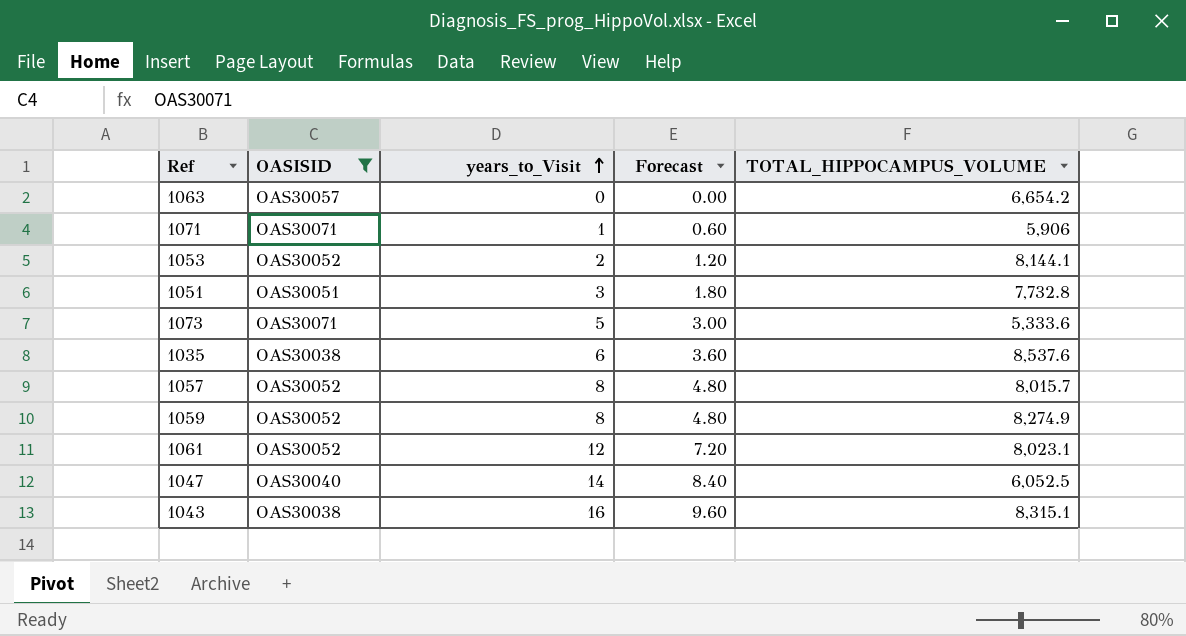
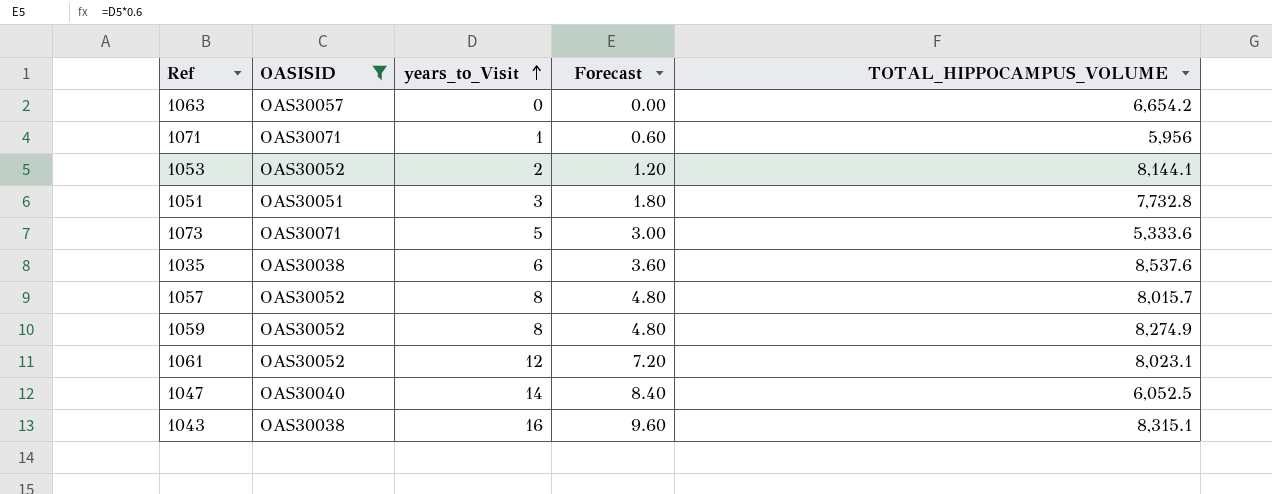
1071 | TOTAL_HIPPOCAMPUS_VOLUME: 5,906 -> 5,956

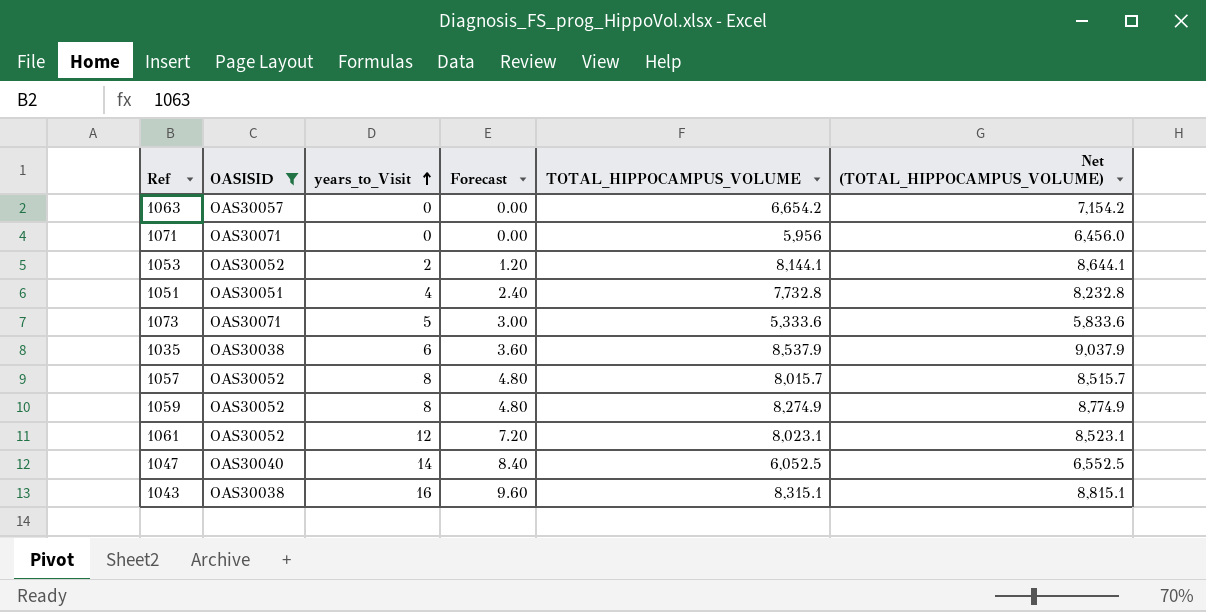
column Net (TOTAL_HIPPOCAMPUS_VOLUME) | formula: none -> [TOTAL_HIPPOCAMPUS_VOLUME] + 500
1071 | years_to_Visit: 1 -> 0
1071 | Forecast: 0.60 -> 0.00
1051 | years_to_Visit: 3 -> 4
1051 | Forecast: 1.80 -> 2.40
1035 | TOTAL_HIPPOCAMPUS_VOLUME: 8,537.6 -> 8,537.9

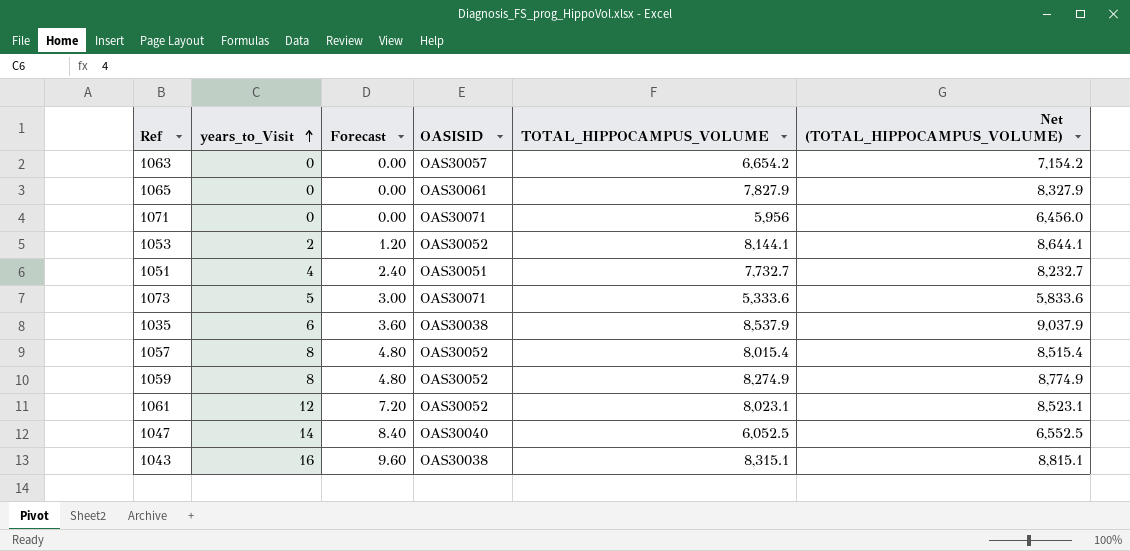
filter: OASISID != OAS30061 -> none
column OASISID | position: 2 -> 4
1051 | TOTAL_HIPPOCAMPUS_VOLUME: 7,732.8 -> 7,732.7
1051 | Net (TOTAL_HIPPOCAMPUS_VOLUME): 8,232.8 -> 8,232.7
1057 | TOTAL_HIPPOCAMPUS_VOLUME: 8,015.7 -> 8,015.4
1057 | Net (TOTAL_HIPPOCAMPUS_VOLUME): 8,515.7 -> 8,515.4

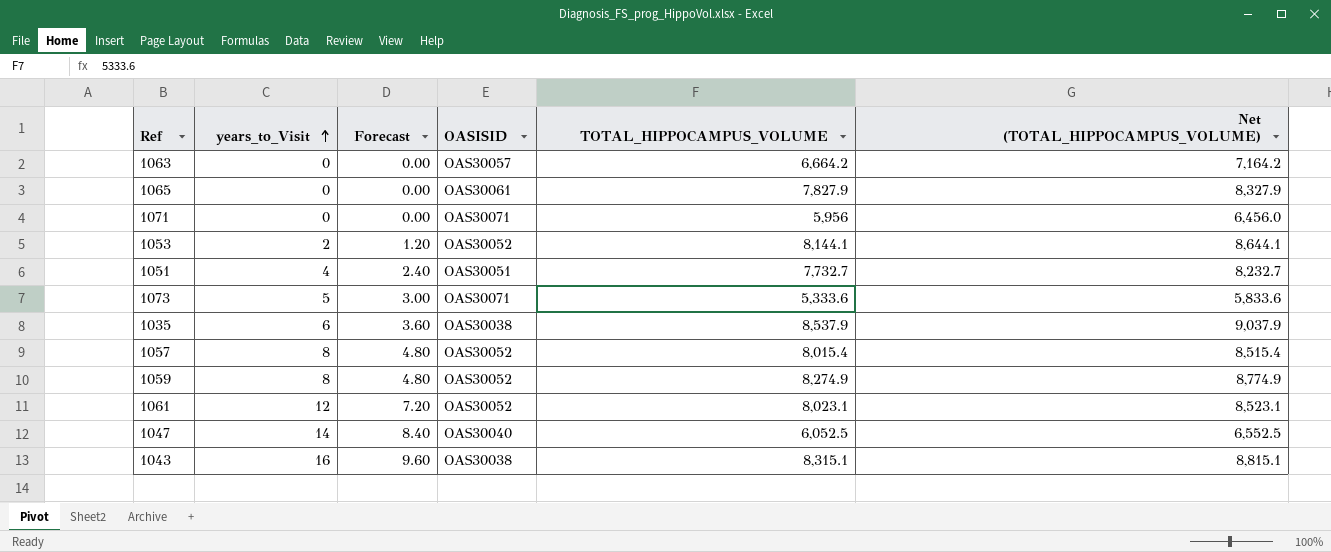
1063 | TOTAL_HIPPOCAMPUS_VOLUME: 6,654.2 -> 6,664.2
1063 | Net (TOTAL_HIPPOCAMPUS_VOLUME): 7,154.2 -> 7,164.2

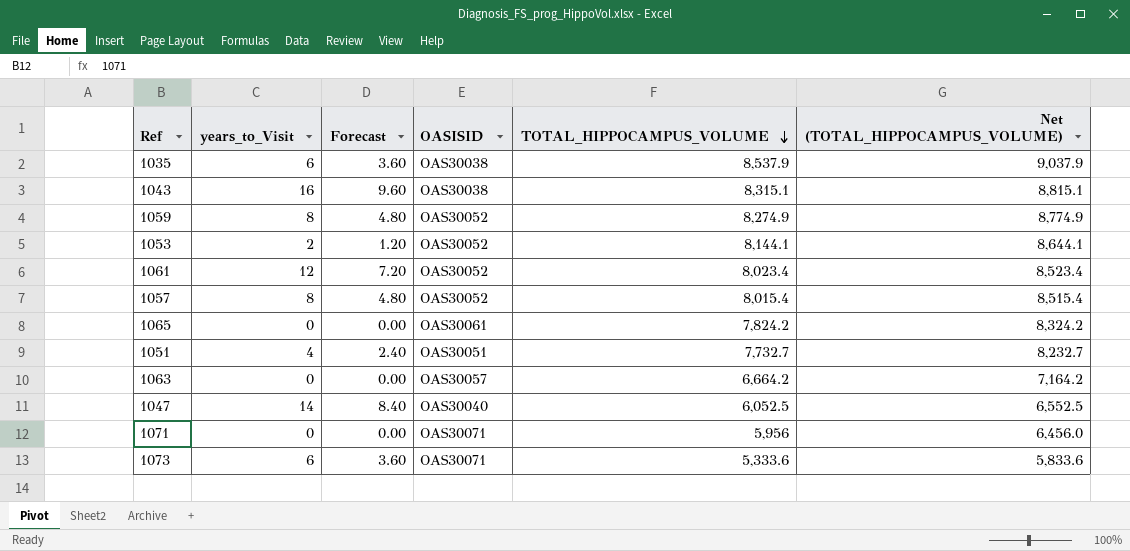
row order: years_to_Visit ascending -> TOTAL_HIPPOCAMPUS_VOLUME descending
1061 | TOTAL_HIPPOCAMPUS_VOLUME: 8,023.1 -> 8,023.4
1061 | Net (TOTAL_HIPPOCAMPUS_VOLUME): 8,523.1 -> 8,523.4
1065 | TOTAL_HIPPOCAMPUS_VOLUME: 7,827.9 -> 7,824.2
1065 | Net (TOTAL_HIPPOCAMPUS_VOLUME): 8,327.9 -> 8,324.2
1073 | years_to_Visit: 5 -> 6
1073 | Forecast: 3.00 -> 3.60

